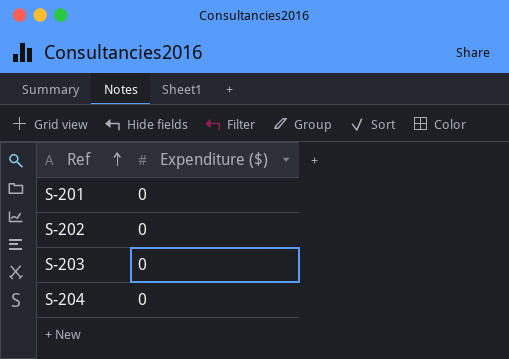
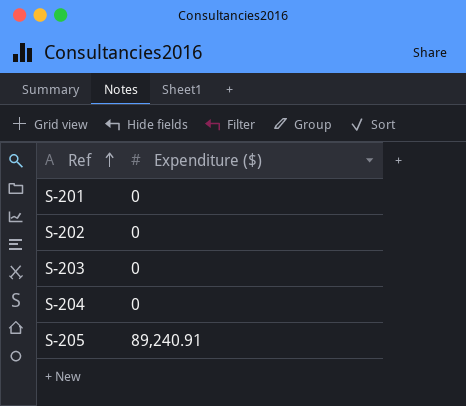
row S-205: none -> 89,240.91

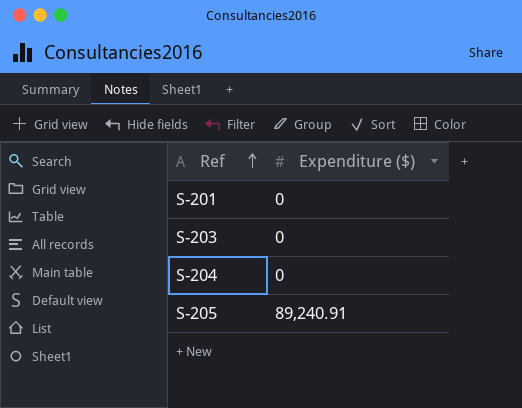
row S-202: 0 -> none

